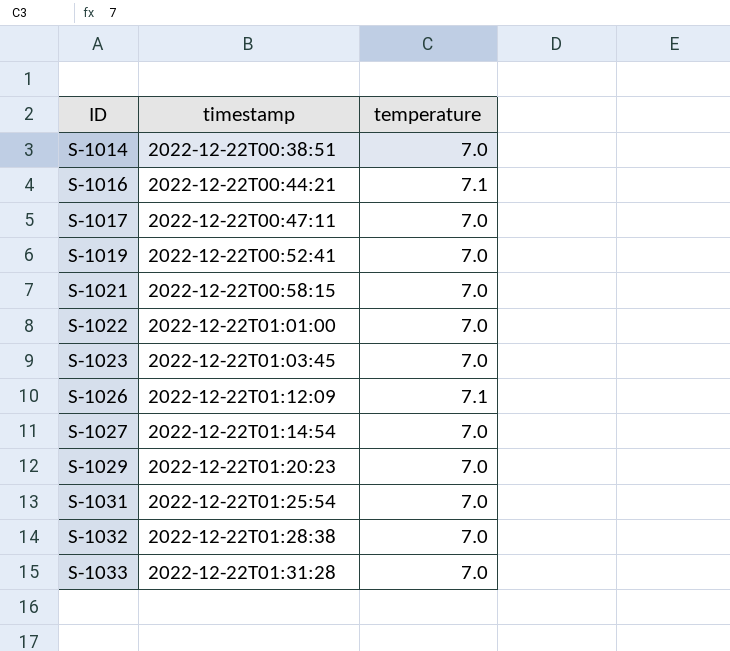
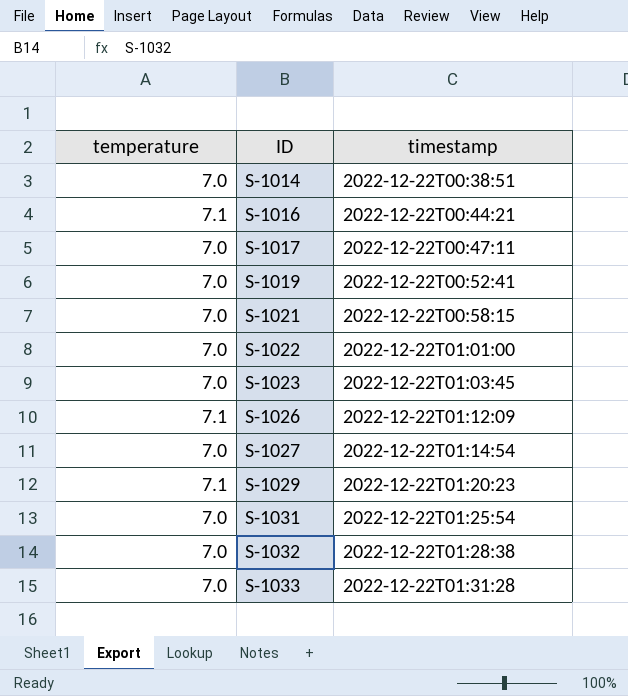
column temperature | position: 3 -> 1
S-1029 | temperature: 7.0 -> 7.1

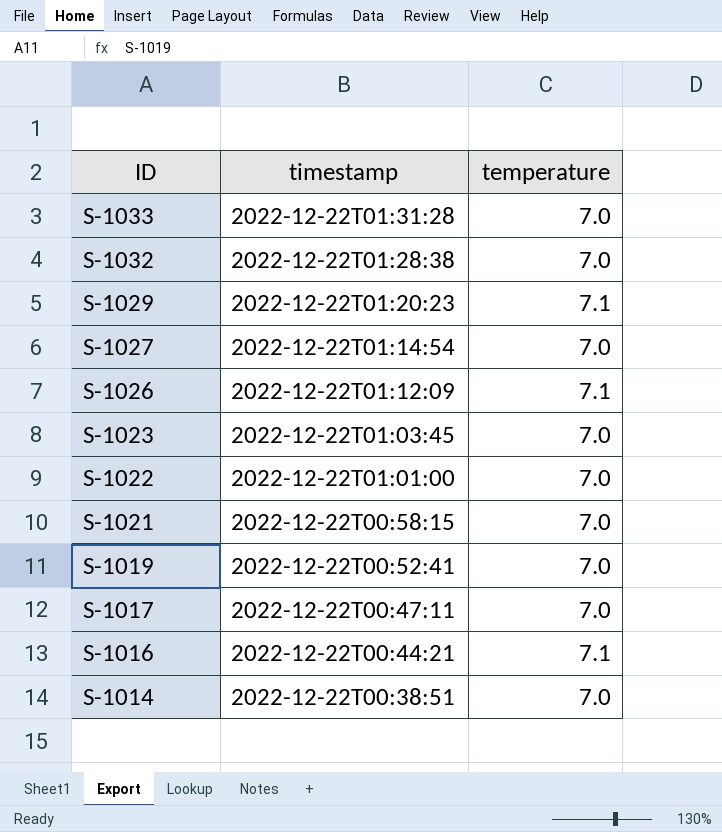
row order: ID ascending -> ID descending
column temperature | position: 1 -> 3
row S-1031: 7.0 | 2022-12-22T01:25:54 -> none

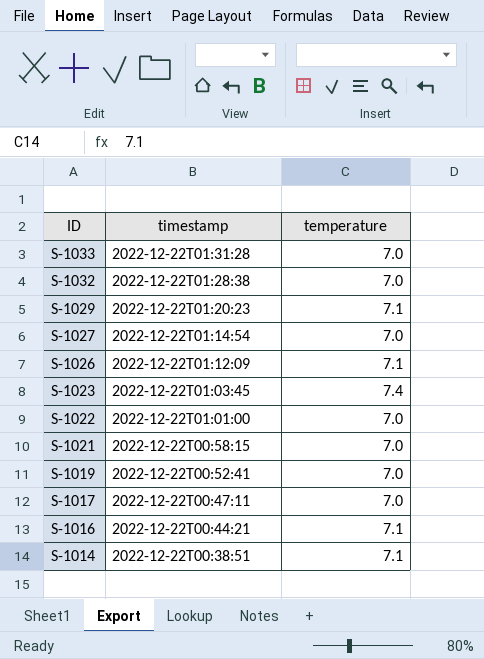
S-1023 | temperature: 7.0 -> 7.4
S-1014 | temperature: 7.0 -> 7.1

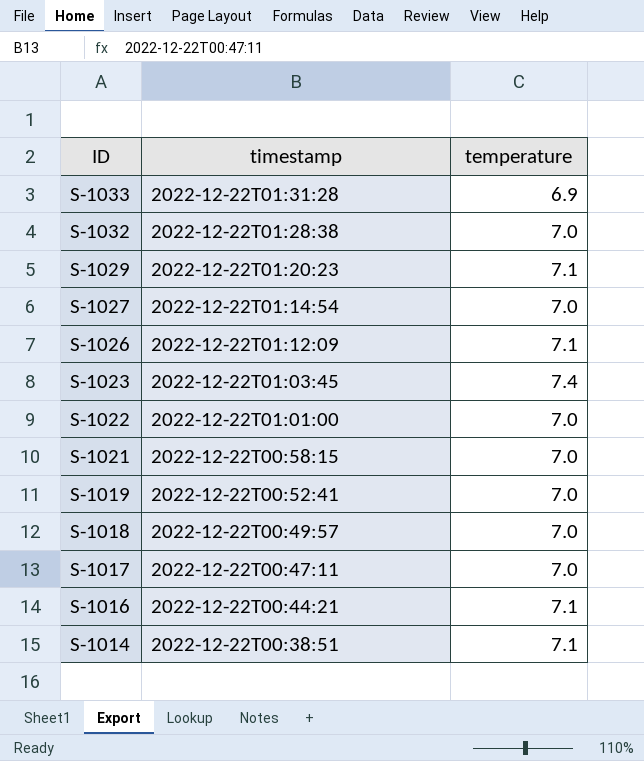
S-1033 | temperature: 7.0 -> 6.9
row S-1018: none -> 2022-12-22T00:49:57 | 7.0

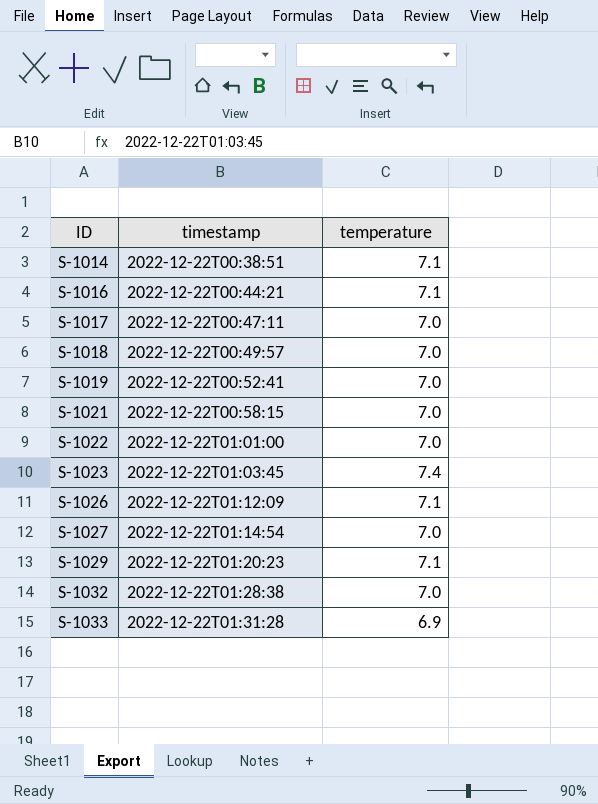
row order: ID descending -> ID ascending

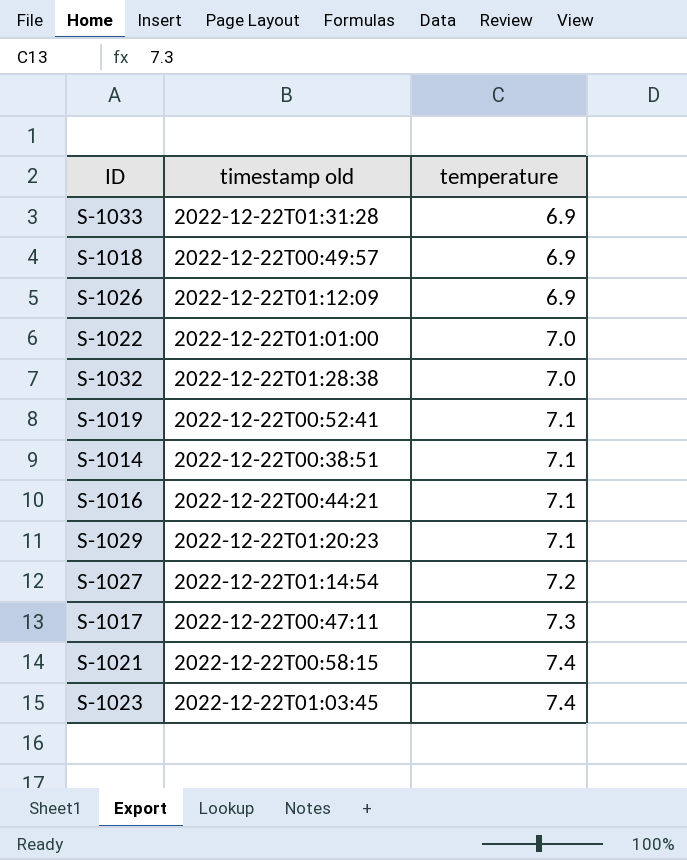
row order: ID ascending -> temperature ascending
column name: timestamp -> timestamp old
S-1018 | temperature: 7.0 -> 6.9
S-1026 | temperature: 7.1 -> 6.9
S-1019 | temperature: 7.0 -> 7.1
S-1027 | temperature: 7.0 -> 7.2
S-1017 | temperature: 7.0 -> 7.3
S-1021 | temperature: 7.0 -> 7.4

